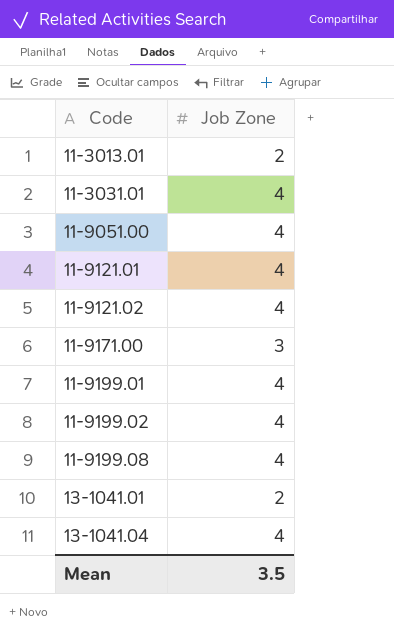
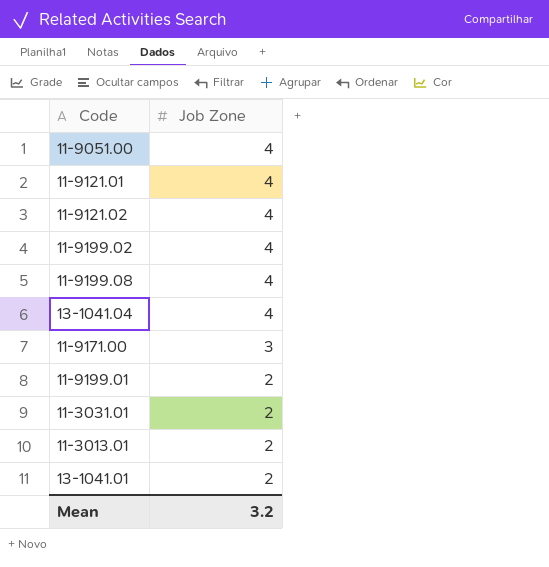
row order: Code ascending -> Job Zone descending
11-9199.01 | Job Zone: 4 -> 2
11-3031.01 | Job Zone: 4 -> 2
Mean | Job Zone: 3.5 -> 3.2

